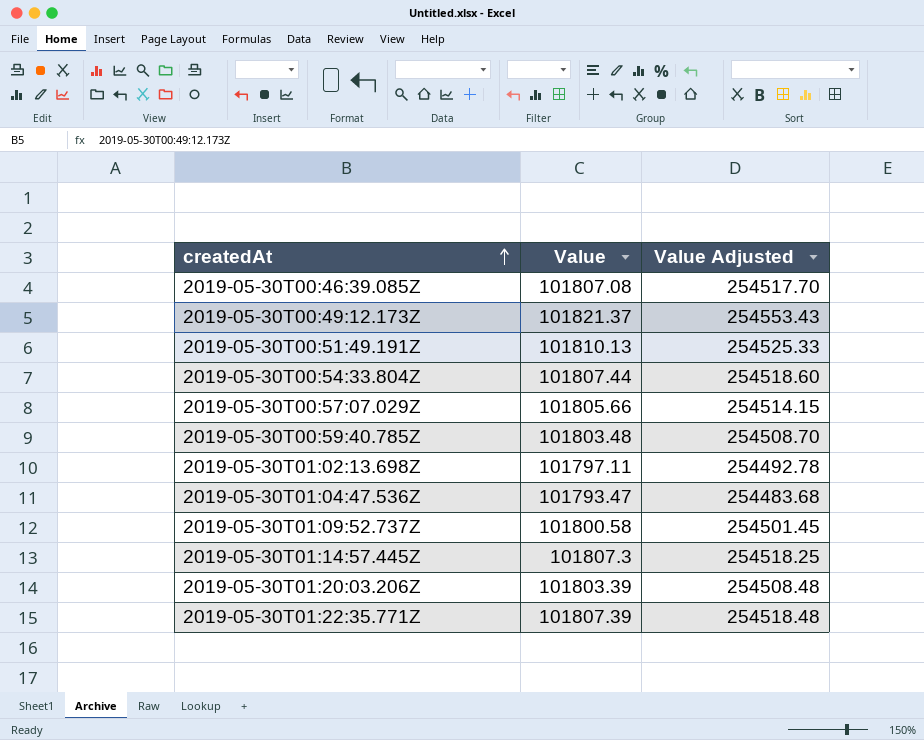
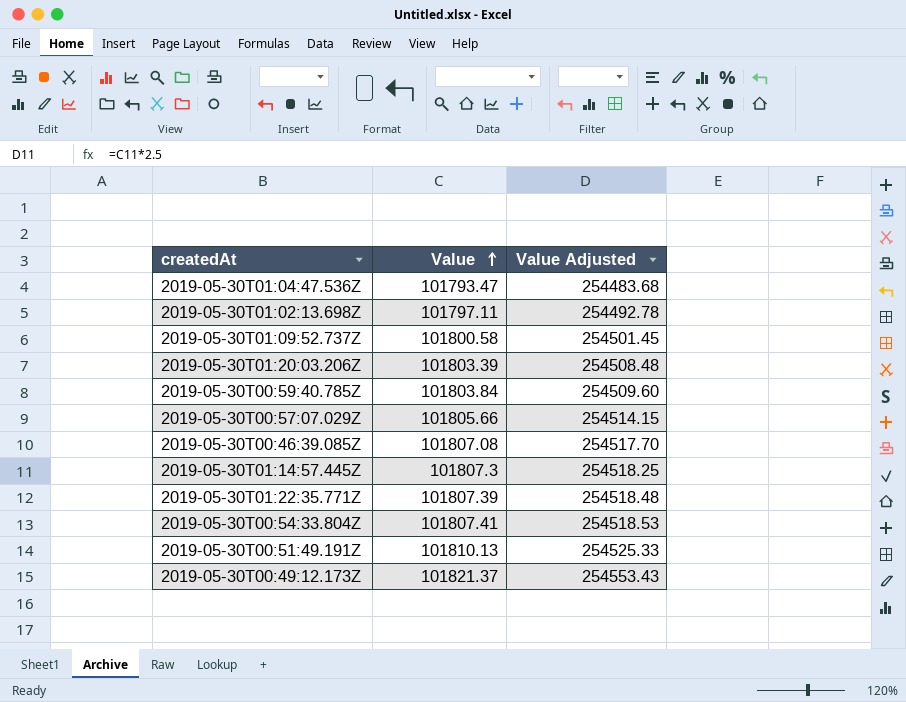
row order: createdAt ascending -> Value ascending
2019-05-30T00:59:40.785Z | Value: 101803.48 -> 101803.84
2019-05-30T00:59:40.785Z | Value Adjusted: 254508.70 -> 254509.60
2019-05-30T00:54:33.804Z | Value: 101807.44 -> 101807.41
2019-05-30T00:54:33.804Z | Value Adjusted: 254518.60 -> 254518.53

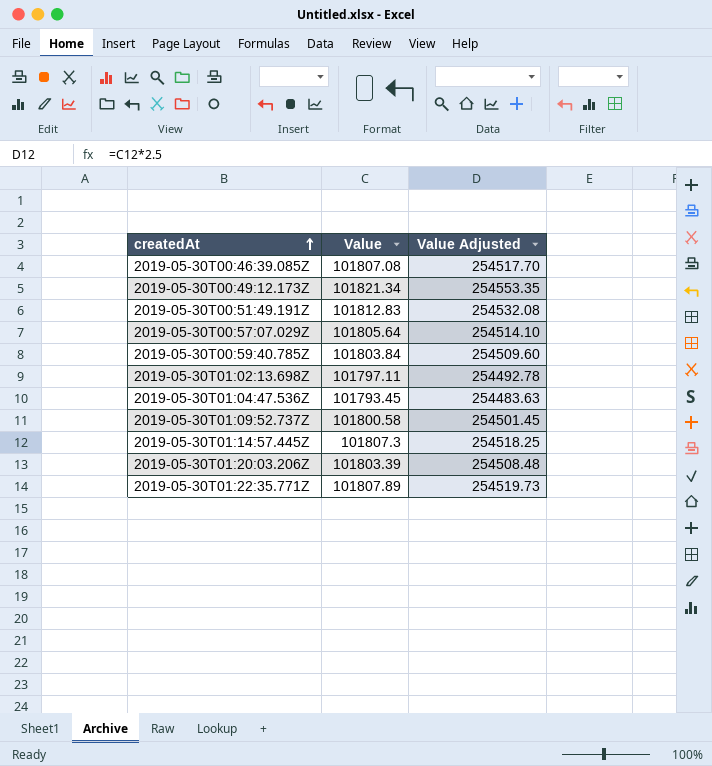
row order: Value ascending -> createdAt ascending
row 2019-05-30T00:54:33.804Z: 101807.41 | 254518.53 -> none
2019-05-30T00:49:12.173Z | Value: 101821.37 -> 101821.34
2019-05-30T00:49:12.173Z | Value Adjusted: 254553.43 -> 254553.35
2019-05-30T00:51:49.191Z | Value: 101810.13 -> 101812.83
2019-05-30T00:51:49.191Z | Value Adjusted: 254525.33 -> 254532.08
2019-05-30T00:57:07.029Z | Value: 101805.66 -> 101805.64
2019-05-30T00:57:07.029Z | Value Adjusted: 254514.15 -> 254514.10
2019-05-30T01:04:47.536Z | Value: 101793.47 -> 101793.45
2019-05-30T01:04:47.536Z | Value Adjusted: 254483.68 -> 254483.63
2019-05-30T01:22:35.771Z | Value: 101807.39 -> 101807.89
2019-05-30T01:22:35.771Z | Value Adjusted: 254518.48 -> 254519.73

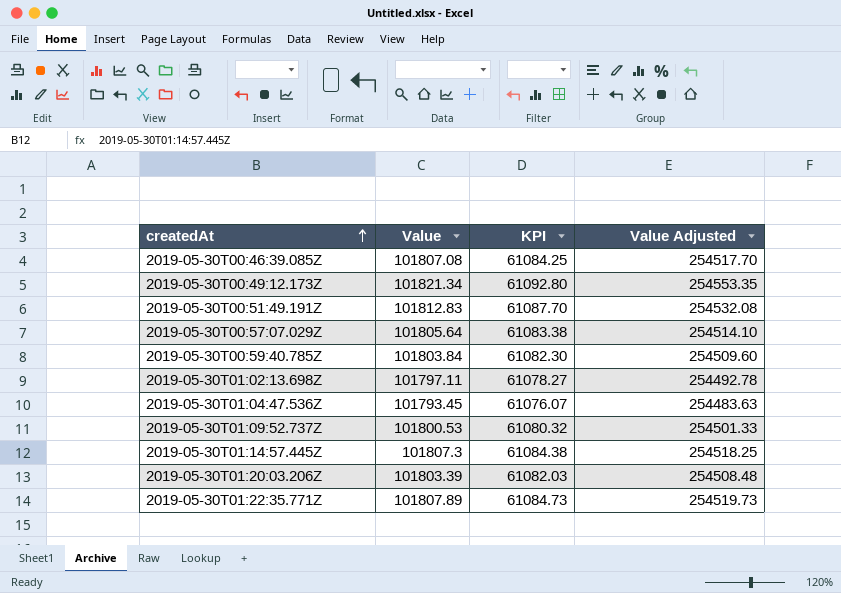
column KPI | formula: none -> [Value] * 0.6
2019-05-30T01:09:52.737Z | Value: 101800.58 -> 101800.53
2019-05-30T01:09:52.737Z | Value Adjusted: 254501.45 -> 254501.33

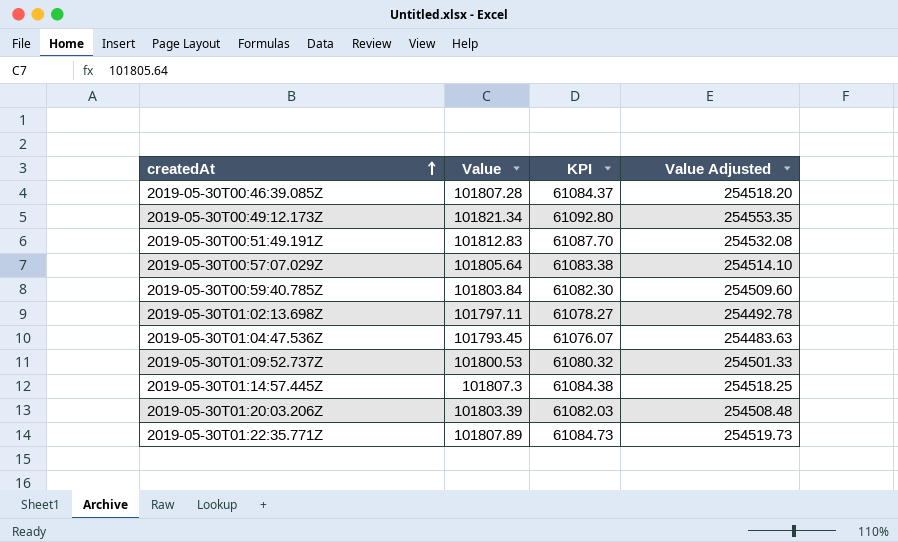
2019-05-30T00:46:39.085Z | Value: 101807.08 -> 101807.28
2019-05-30T00:46:39.085Z | KPI: 61084.25 -> 61084.37
2019-05-30T00:46:39.085Z | Value Adjusted: 254517.70 -> 254518.20

